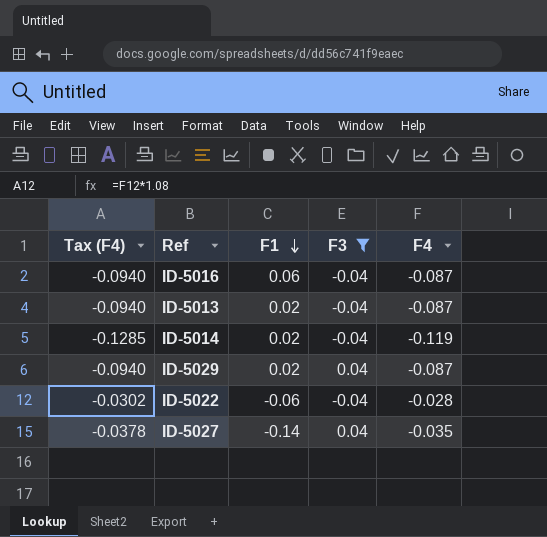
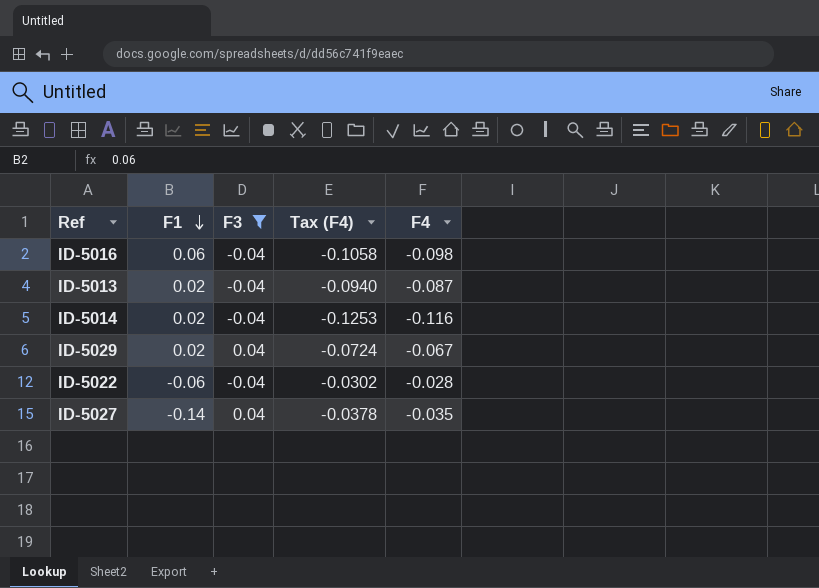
column Tax (F4) | position: 1 -> 4
ID-5016 | Tax (F4): -0.0940 -> -0.1058
ID-5016 | F4: -0.087 -> -0.098
ID-5014 | Tax (F4): -0.1285 -> -0.1253
ID-5014 | F4: -0.119 -> -0.116
ID-5029 | Tax (F4): -0.0940 -> -0.0724
ID-5029 | F4: -0.087 -> -0.067

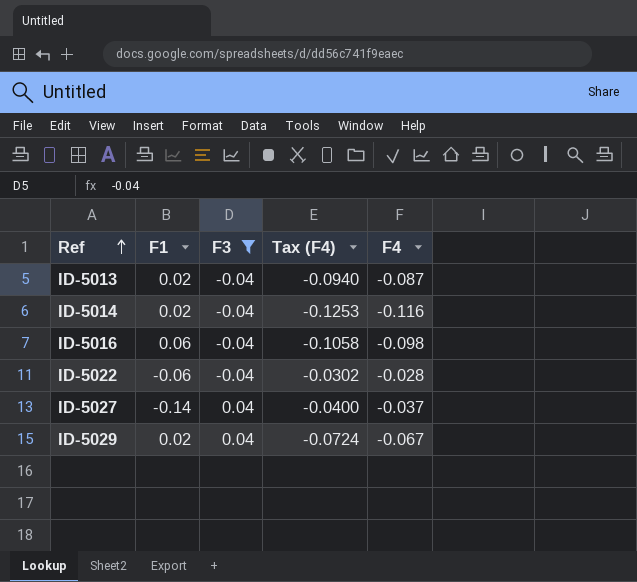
row order: F1 descending -> Ref ascending
ID-5027 | Tax (F4): -0.0378 -> -0.0400
ID-5027 | F4: -0.035 -> -0.037

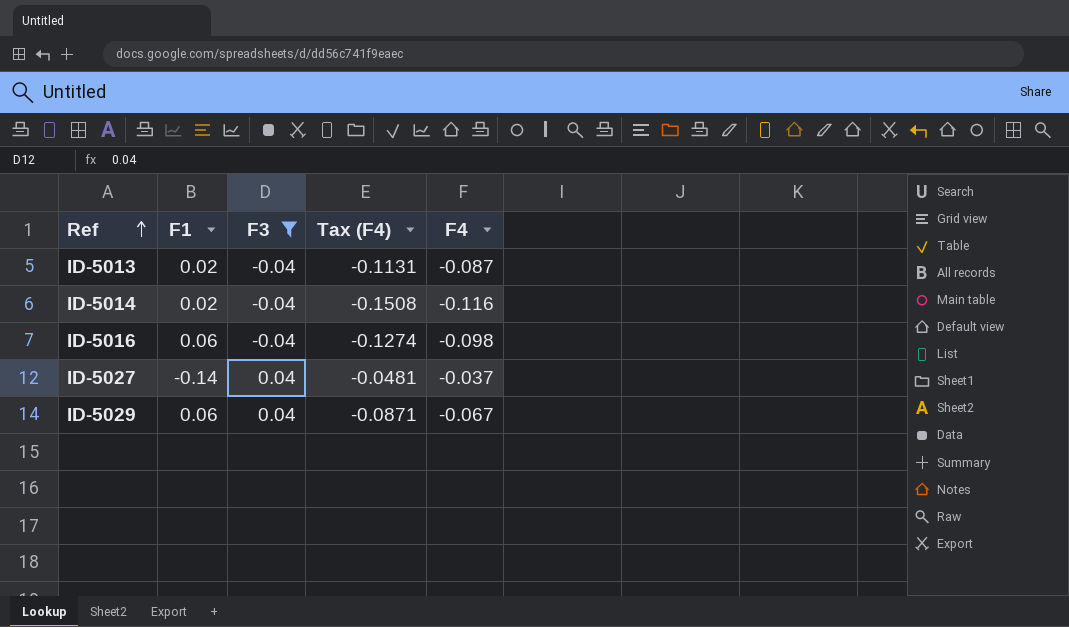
column Tax (F4) | formula: [F4] * 1.08 -> [F4] * 1.3
row ID-5022: -0.06 | -0.04 | -0.0302 | -0.028 -> none
ID-5029 | F1: 0.02 -> 0.06

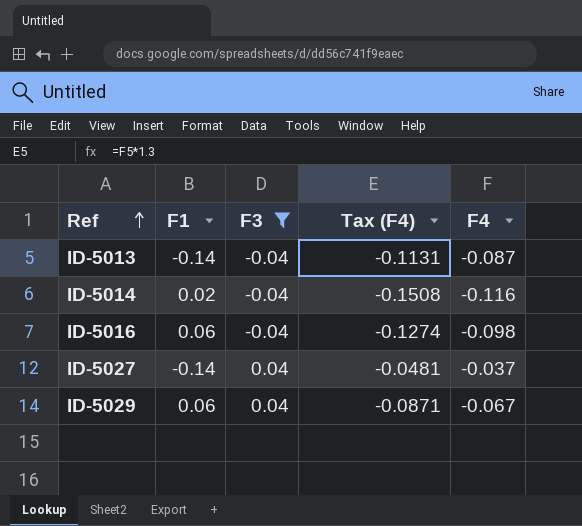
ID-5013 | F1: 0.02 -> -0.14

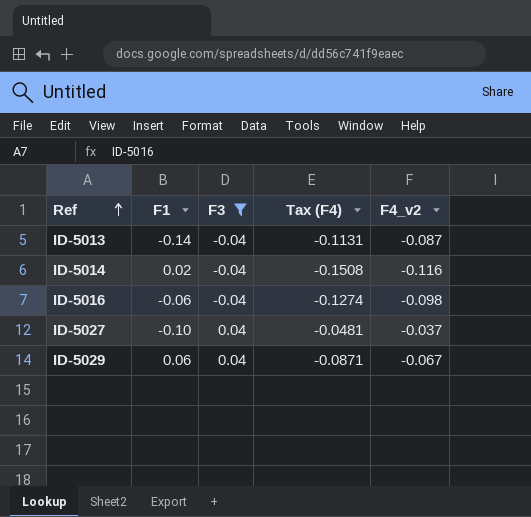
column name: F4 -> F4_v2
ID-5016 | F1: 0.06 -> -0.06
ID-5027 | F1: -0.14 -> -0.10

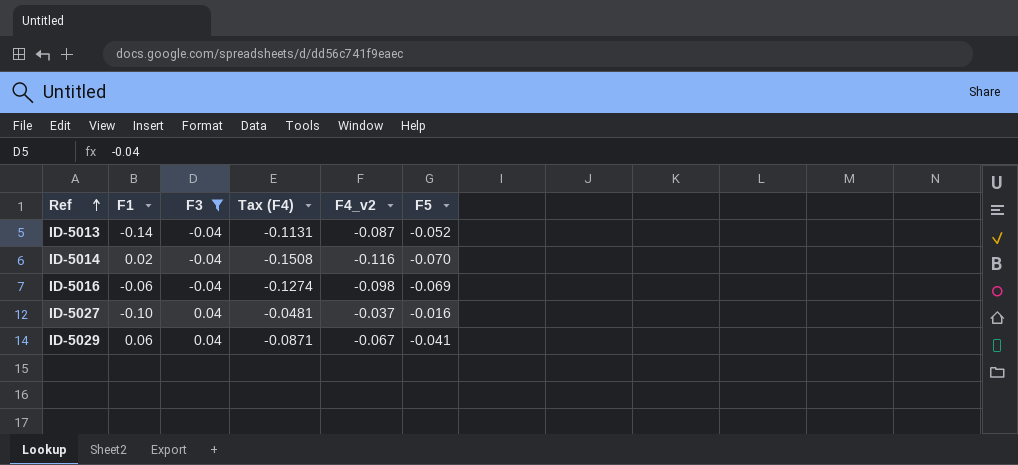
column F5 | position: none -> 6

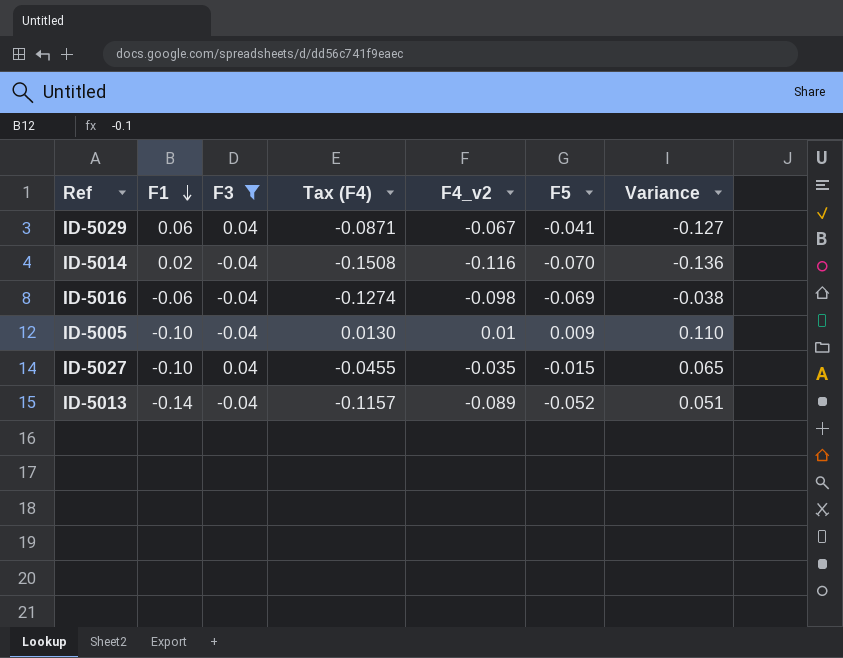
row order: Ref ascending -> F1 descending
column Variance | formula: none -> [F4_v2] - [F1]
row ID-5005: none -> -0.10 | -0.04 | 0.0130 | 0.01 | 0.009 | 0.110
ID-5027 | Tax (F4): -0.0481 -> -0.0455
ID-5027 | F4_v2: -0.037 -> -0.035
ID-5027 | F5: -0.016 -> -0.015
ID-5013 | Tax (F4): -0.1131 -> -0.1157
ID-5013 | F4_v2: -0.087 -> -0.089

